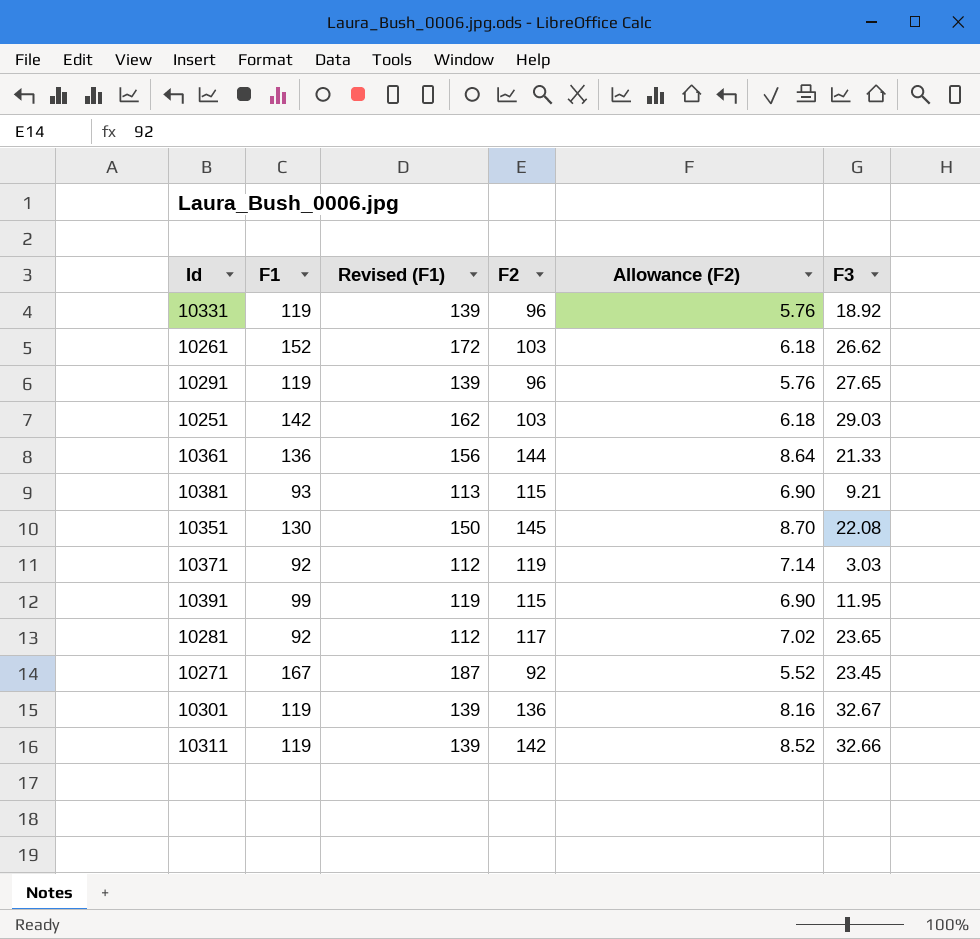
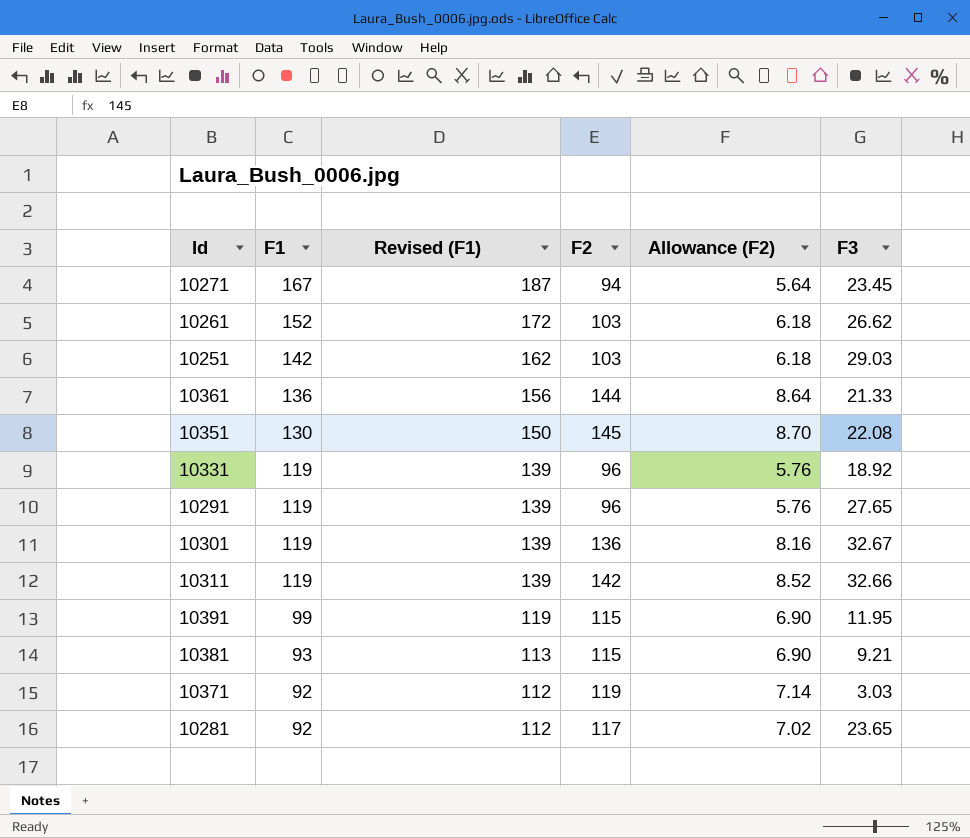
row order: none -> F1 descending
10271 | F2: 92 -> 94
10271 | Allowance (F2): 5.52 -> 5.64

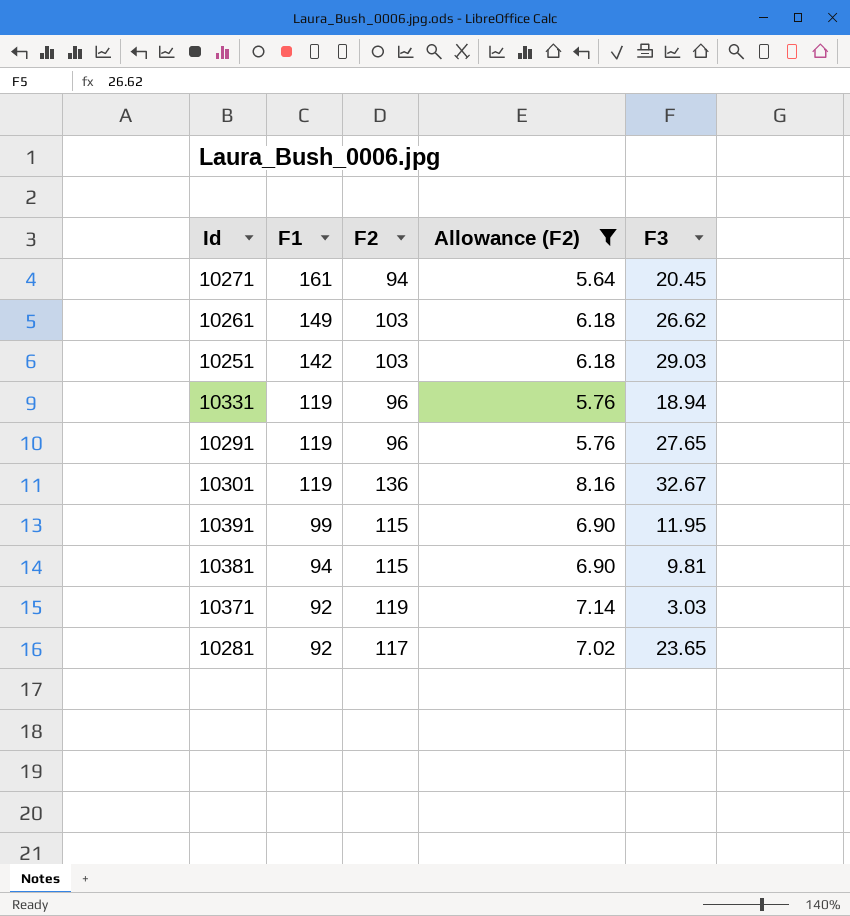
filter: none -> Allowance (F2) <= 8.16
column Revised (F1) | formula: [F1] + 20 -> none
10271 | F1: 167 -> 161
10271 | F3: 23.45 -> 20.45
10261 | F1: 152 -> 149
10331 | F3: 18.92 -> 18.94
10381 | F1: 93 -> 94
10381 | F3: 9.21 -> 9.81

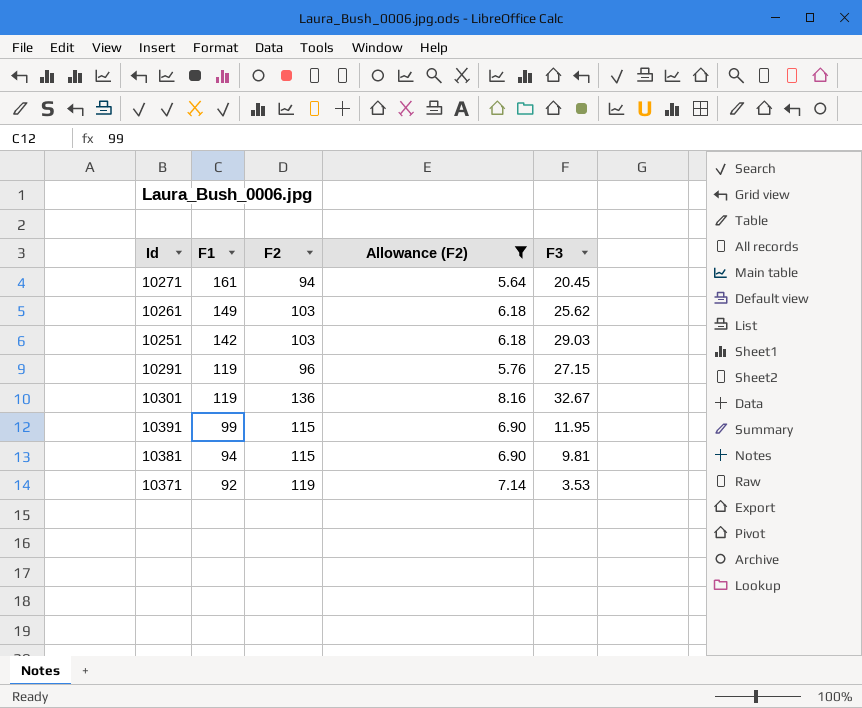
row 10331: 119 | 96 | 5.76 | 18.94 -> none
row 10281: 92 | 117 | 7.02 | 23.65 -> none
10261 | F3: 26.62 -> 25.62
10291 | F3: 27.65 -> 27.15
10371 | F3: 3.03 -> 3.53

